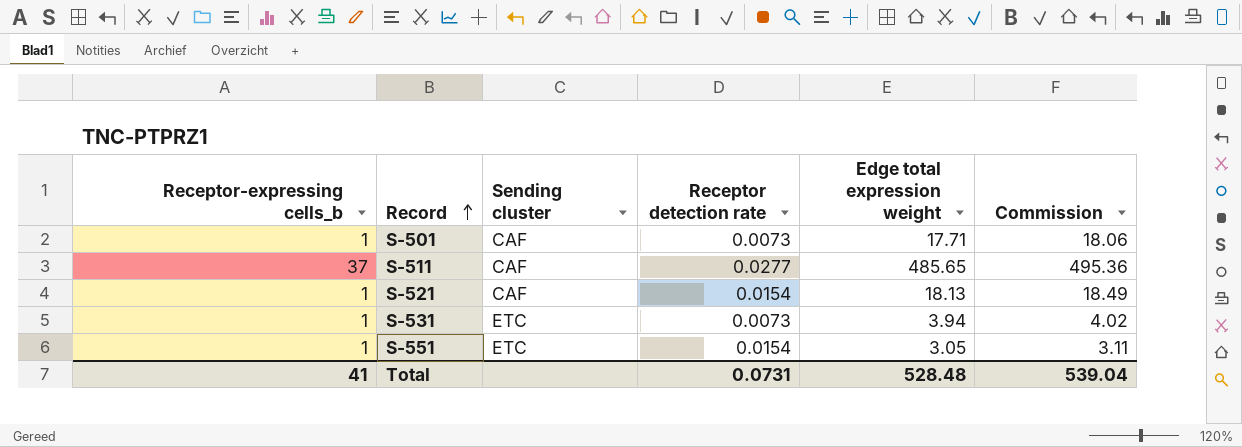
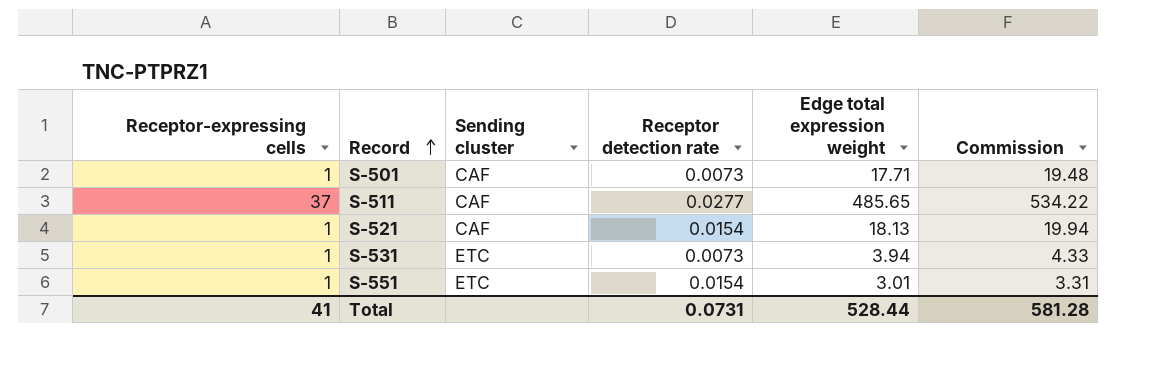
column name: Receptor-expressing cells_b -> Receptor-expressing cells
column Commission | formula: [Edge total expression weight] * 1.02 -> [Edge total expression weight] * 1.1
S-551 | Edge total expression weight: 3.05 -> 3.01
Total | Edge total expression weight: 528.48 -> 528.44
Total | Commission: 539.04 -> 581.28

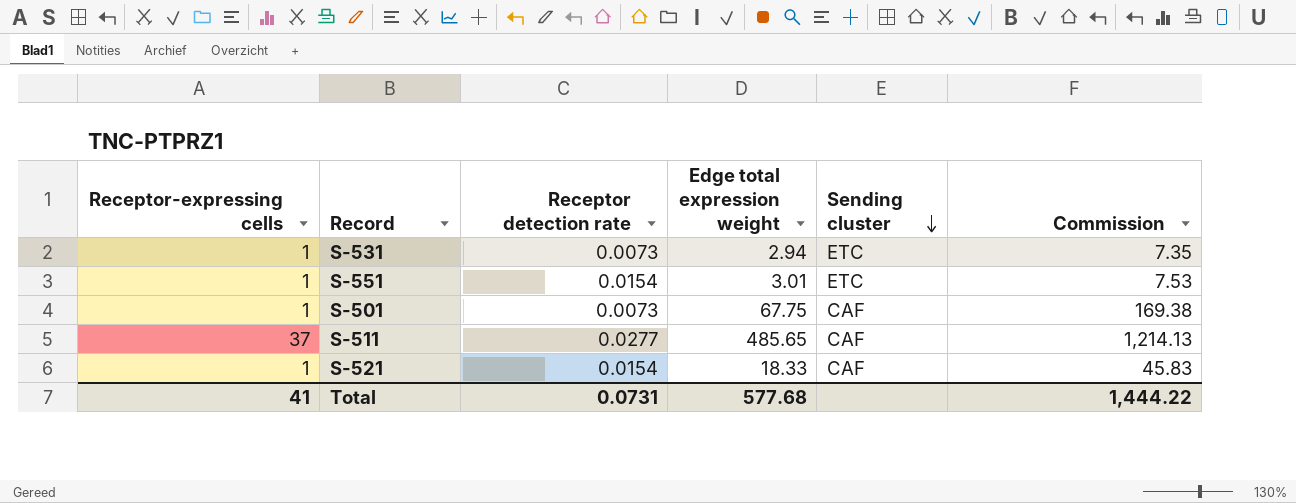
row order: Record ascending -> Sending cluster descending
column Sending cluster | position: 3 -> 5
column Commission | formula: [Edge total expression weight] * 1.1 -> [Edge total expression weight] * 2.5
S-531 | Edge total expression weight: 3.94 -> 2.94
S-501 | Edge total expression weight: 17.71 -> 67.75
S-521 | Edge total expression weight: 18.13 -> 18.33
Total | Edge total expression weight: 528.44 -> 577.68
Total | Commission: 581.28 -> 1,444.22

